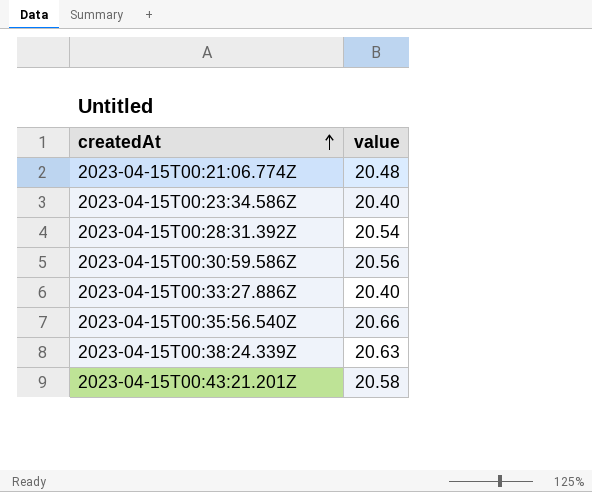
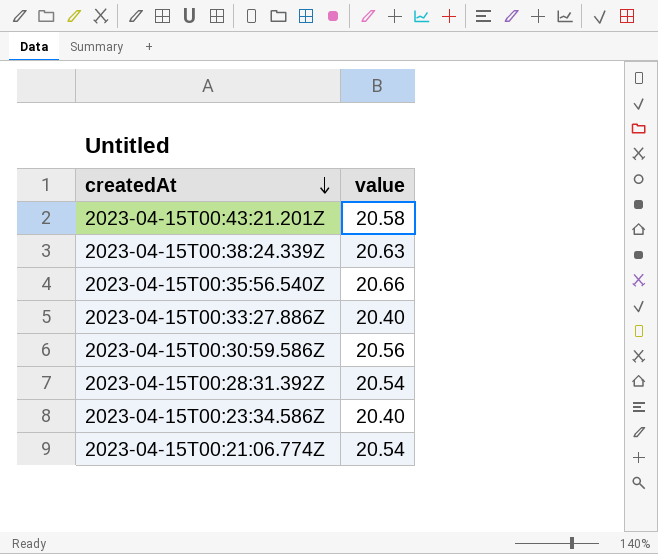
row order: createdAt ascending -> createdAt descending
2023-04-15T00:21:06.774Z | value: 20.48 -> 20.54

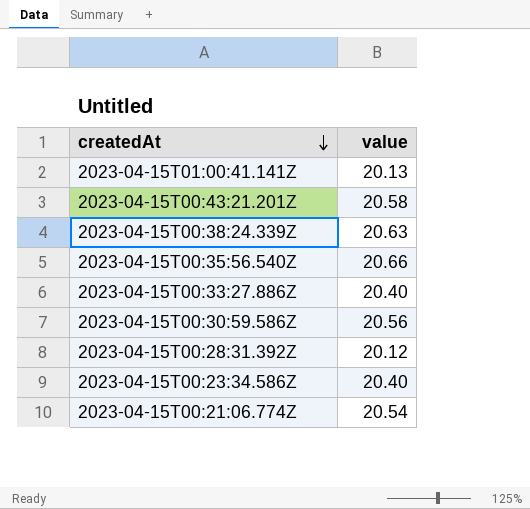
row 2023-04-15T01:00:41.141Z: none -> 20.13
2023-04-15T00:28:31.392Z | value: 20.54 -> 20.12

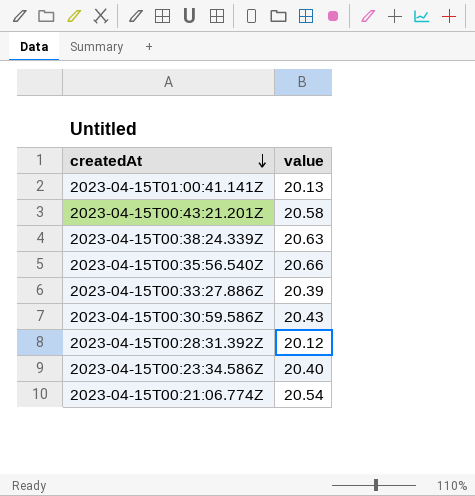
2023-04-15T00:33:27.886Z | value: 20.40 -> 20.39
2023-04-15T00:30:59.586Z | value: 20.56 -> 20.43

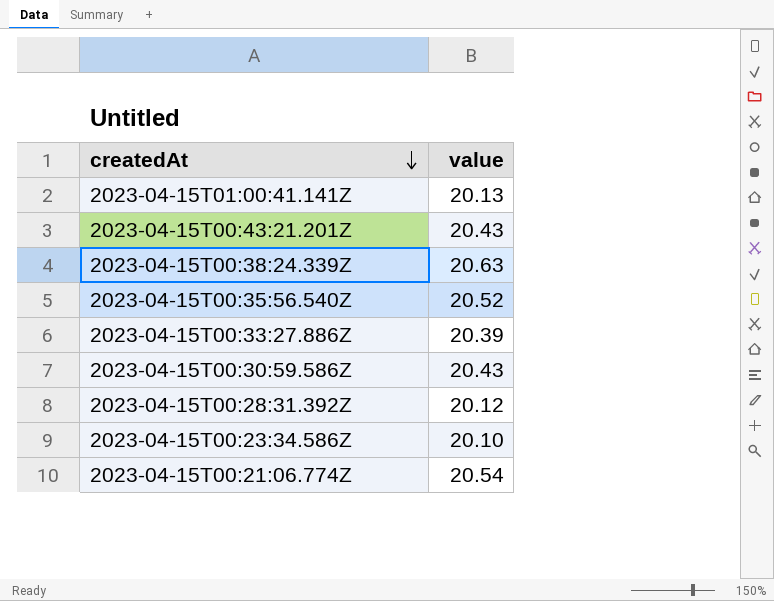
2023-04-15T00:43:21.201Z | value: 20.58 -> 20.43
2023-04-15T00:35:56.540Z | value: 20.66 -> 20.52
2023-04-15T00:23:34.586Z | value: 20.40 -> 20.10

